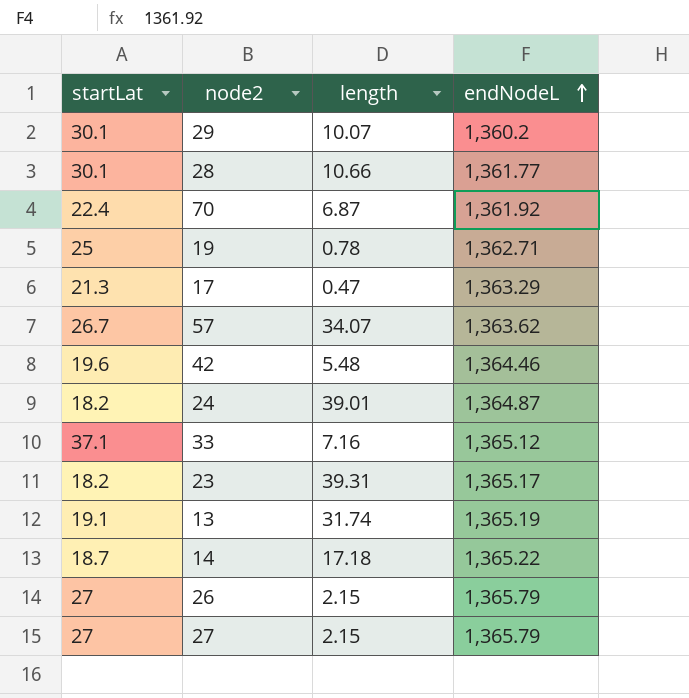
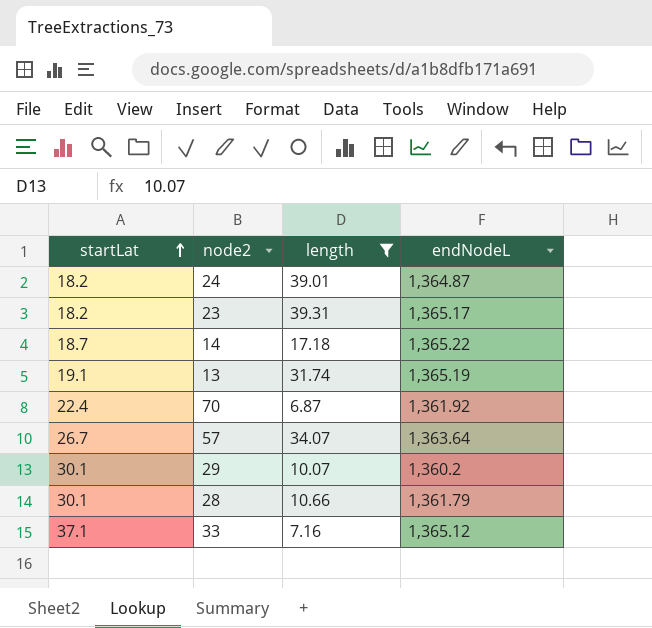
filter: none -> length >= 6.87
row order: endNodeL ascending -> startLat ascending
57 | endNodeL: 1,363.62 -> 1,363.64
28 | endNodeL: 1,361.77 -> 1,361.79

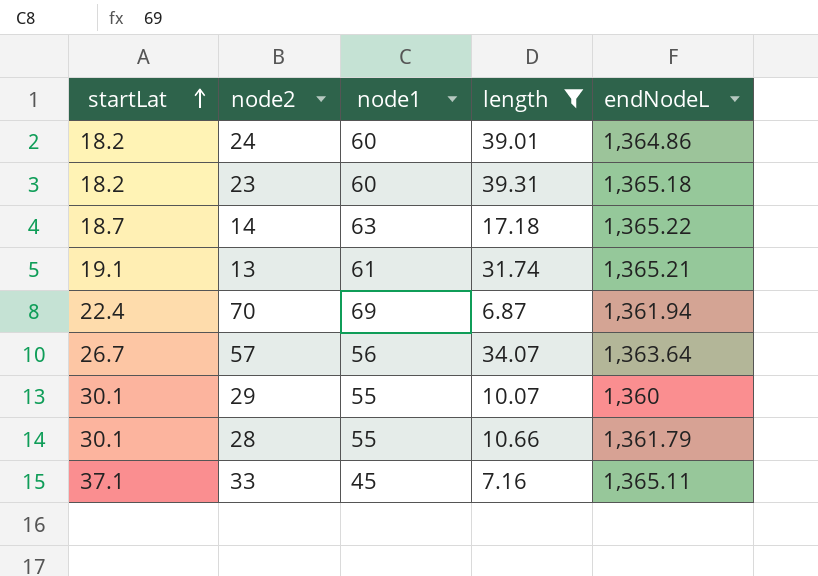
column node1 | position: none -> 3
24 | endNodeL: 1,364.87 -> 1,364.86
23 | endNodeL: 1,365.17 -> 1,365.18
13 | endNodeL: 1,365.19 -> 1,365.21
70 | endNodeL: 1,361.92 -> 1,361.94
29 | endNodeL: 1,360.2 -> 1,360
33 | endNodeL: 1,365.12 -> 1,365.11

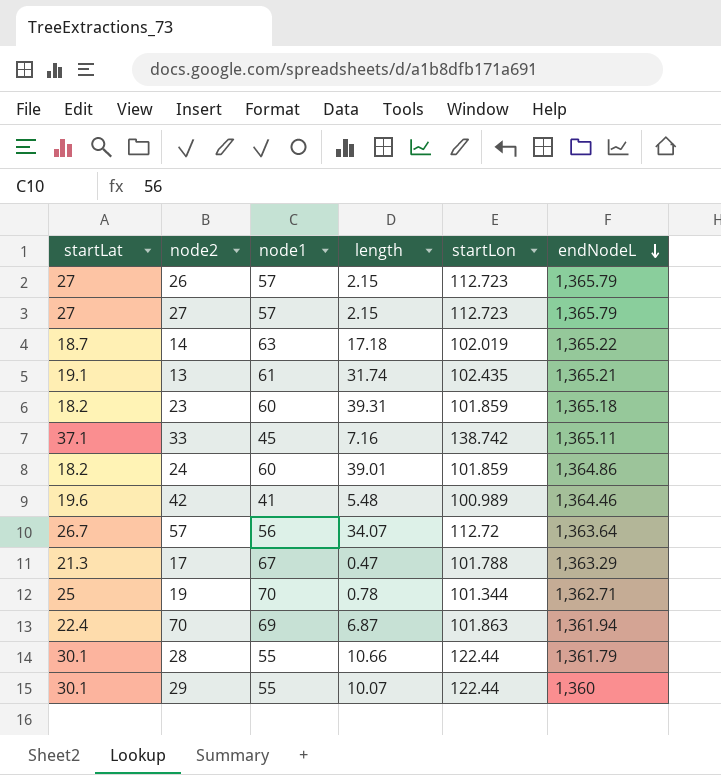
filter: length >= 6.87 -> none
row order: startLat ascending -> endNodeL descending
column startLon | position: none -> 5

